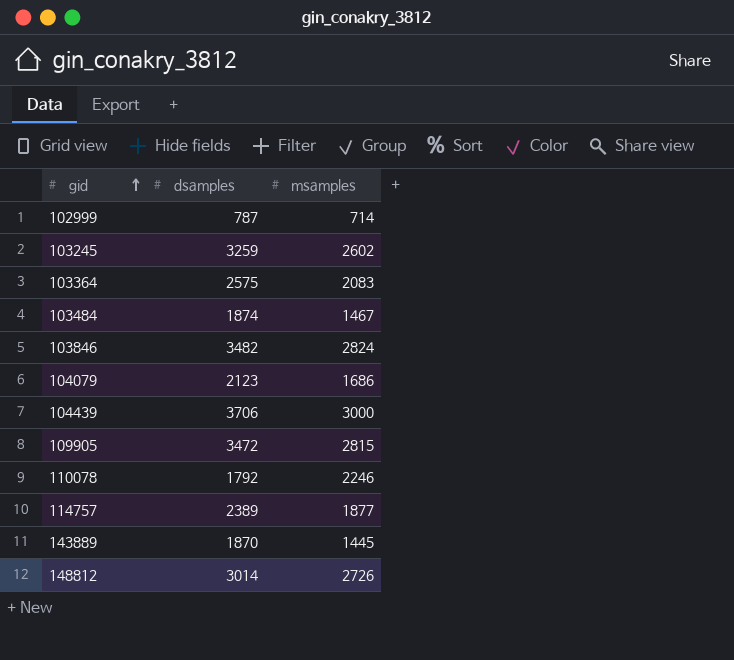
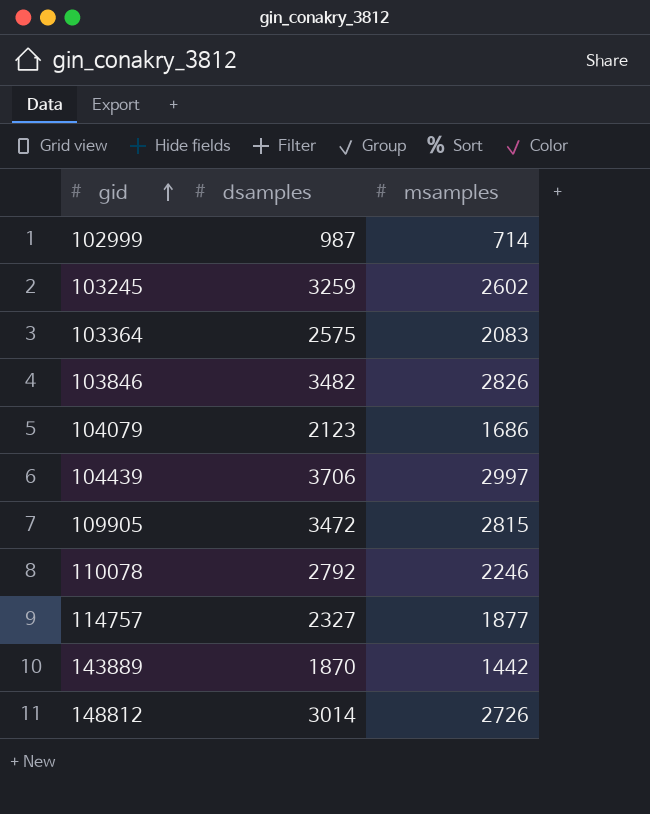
row 103484: 1874 | 1467 -> none
102999 | dsamples: 787 -> 987
103846 | msamples: 2824 -> 2826
104439 | msamples: 3000 -> 2997
110078 | dsamples: 1792 -> 2792
114757 | dsamples: 2389 -> 2327
143889 | msamples: 1445 -> 1442

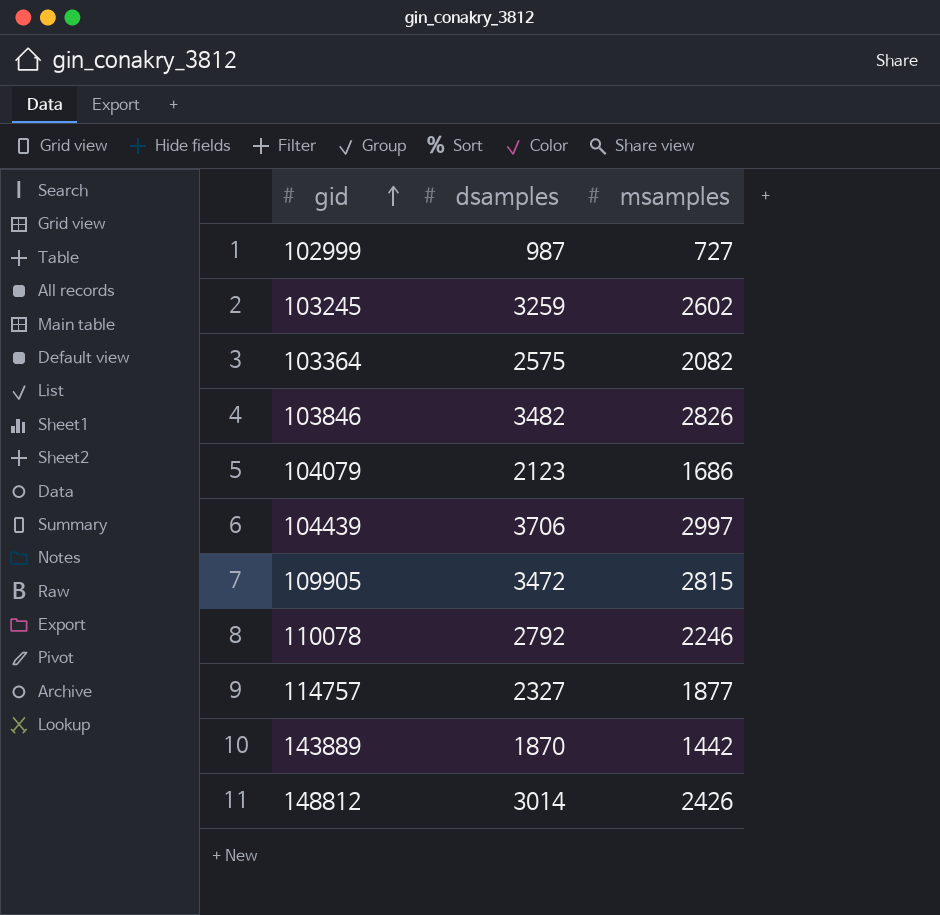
102999 | msamples: 714 -> 727
103364 | msamples: 2083 -> 2082
148812 | msamples: 2726 -> 2426

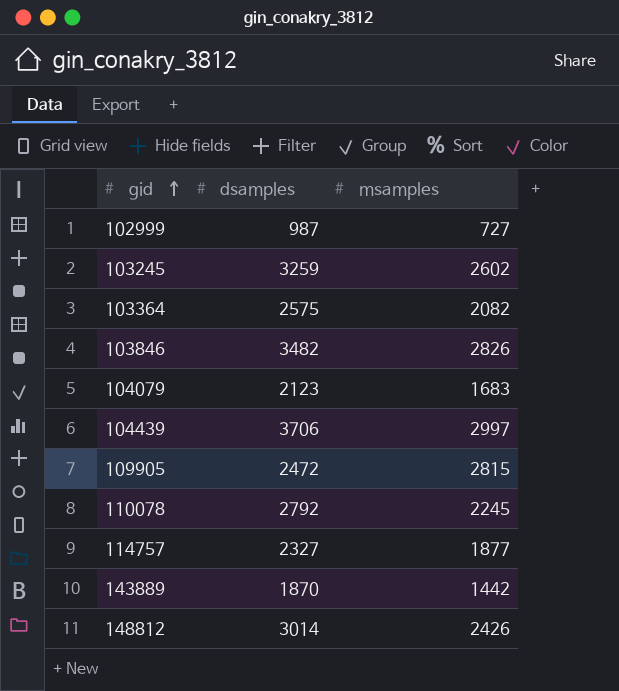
104079 | msamples: 1686 -> 1683
109905 | dsamples: 3472 -> 2472
110078 | msamples: 2246 -> 2245

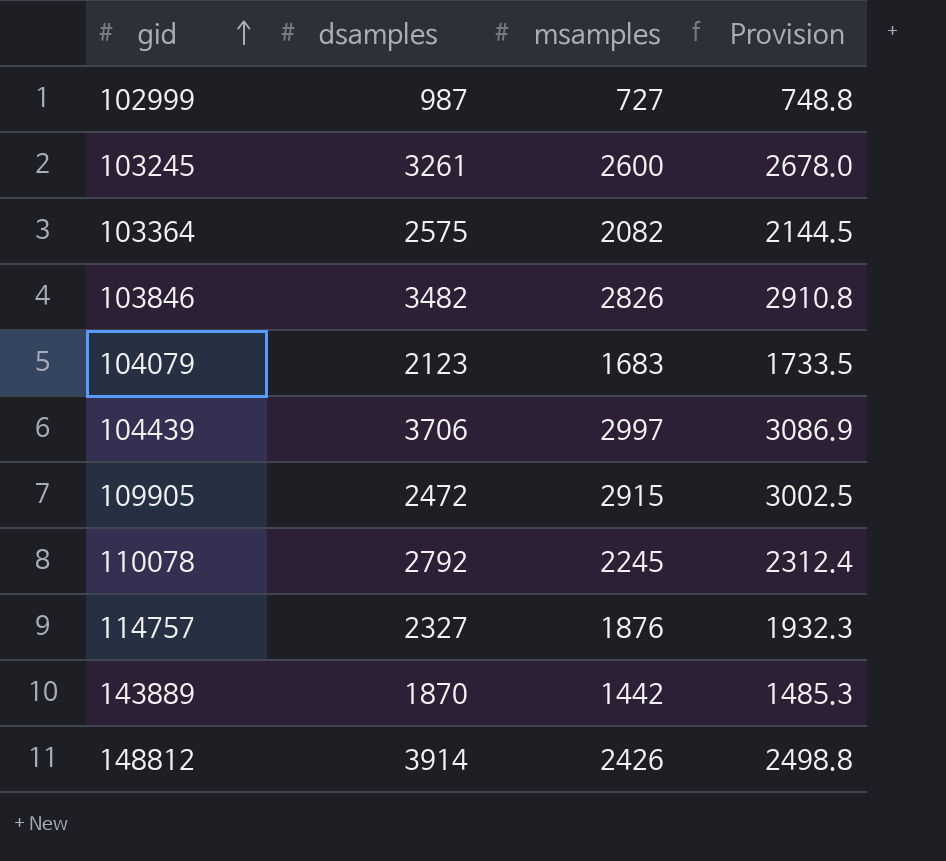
column Provision | formula: none -> [msamples] * 1.03
103245 | dsamples: 3259 -> 3261
103245 | msamples: 2602 -> 2600
109905 | msamples: 2815 -> 2915
114757 | msamples: 1877 -> 1876
148812 | dsamples: 3014 -> 3914

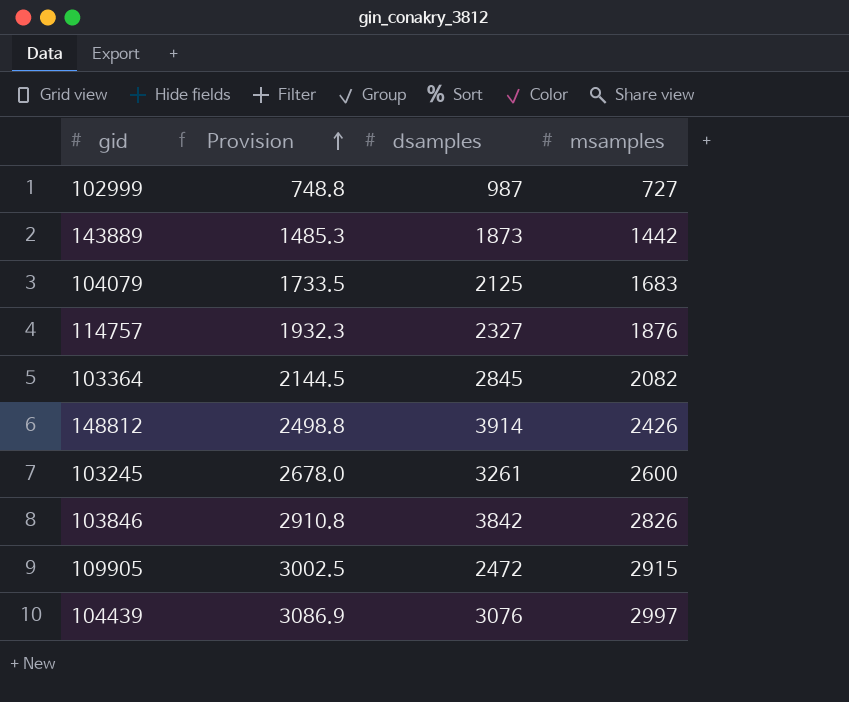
row order: gid ascending -> Provision ascending
column Provision | position: 4 -> 2
row 110078: 2792 | 2245 | 2312.4 -> none
143889 | dsamples: 1870 -> 1873
104079 | dsamples: 2123 -> 2125
103364 | dsamples: 2575 -> 2845
103846 | dsamples: 3482 -> 3842
104439 | dsamples: 3706 -> 3076

